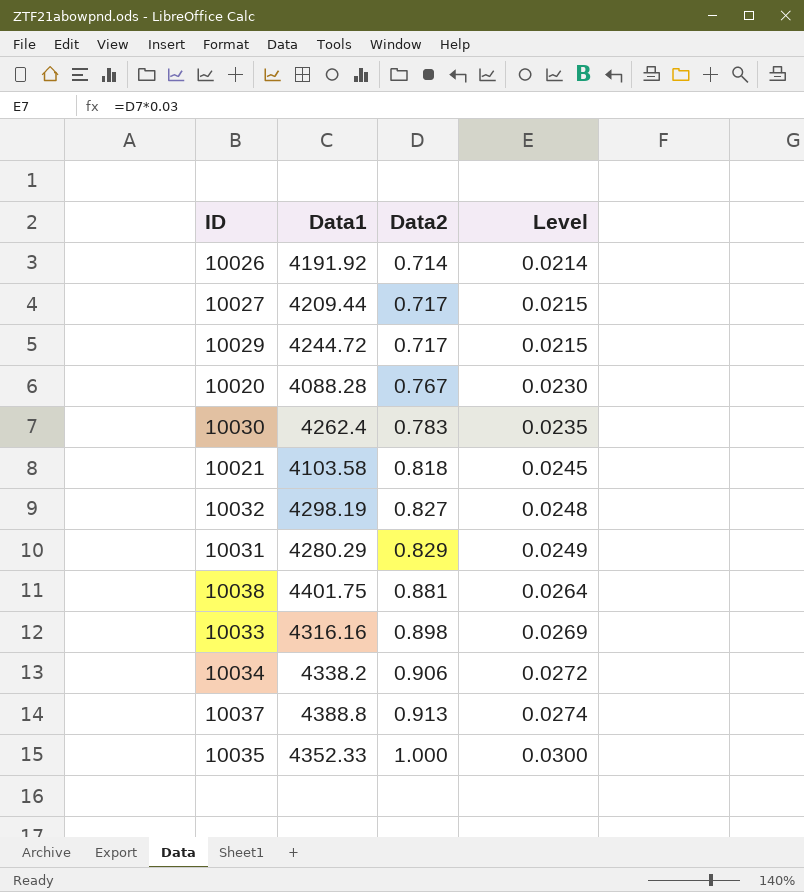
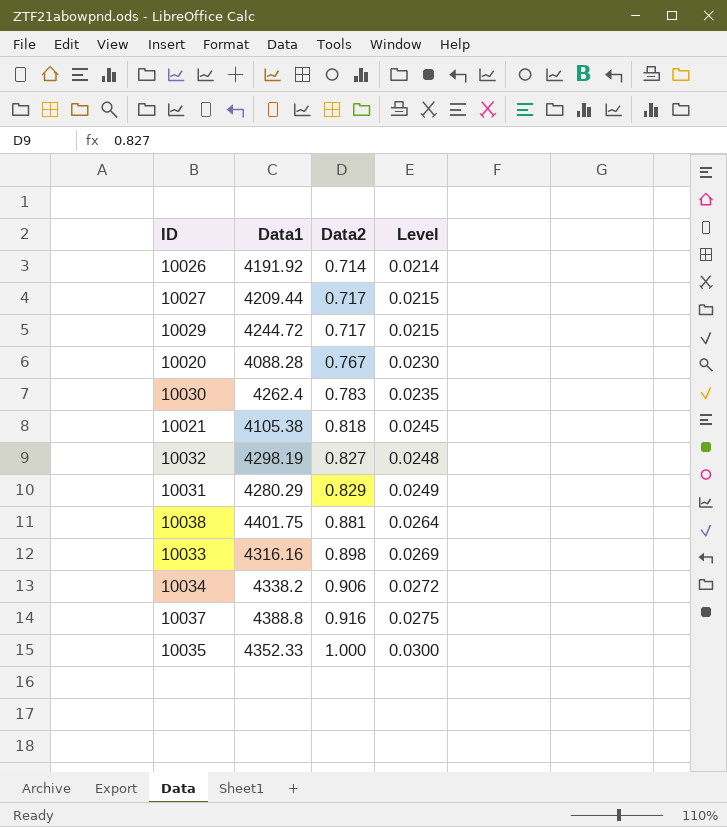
10021 | Data1: 4103.58 -> 4105.38
10037 | Data2: 0.913 -> 0.916
10037 | Level: 0.0274 -> 0.0275

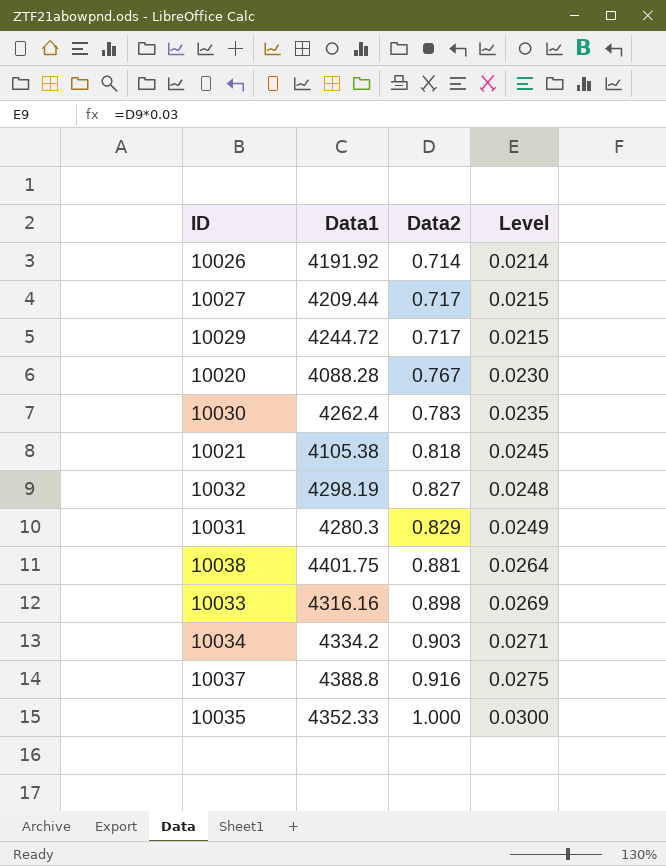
10031 | Data1: 4280.29 -> 4280.3
10034 | Data1: 4338.2 -> 4334.2
10034 | Data2: 0.906 -> 0.903
10034 | Level: 0.0272 -> 0.0271

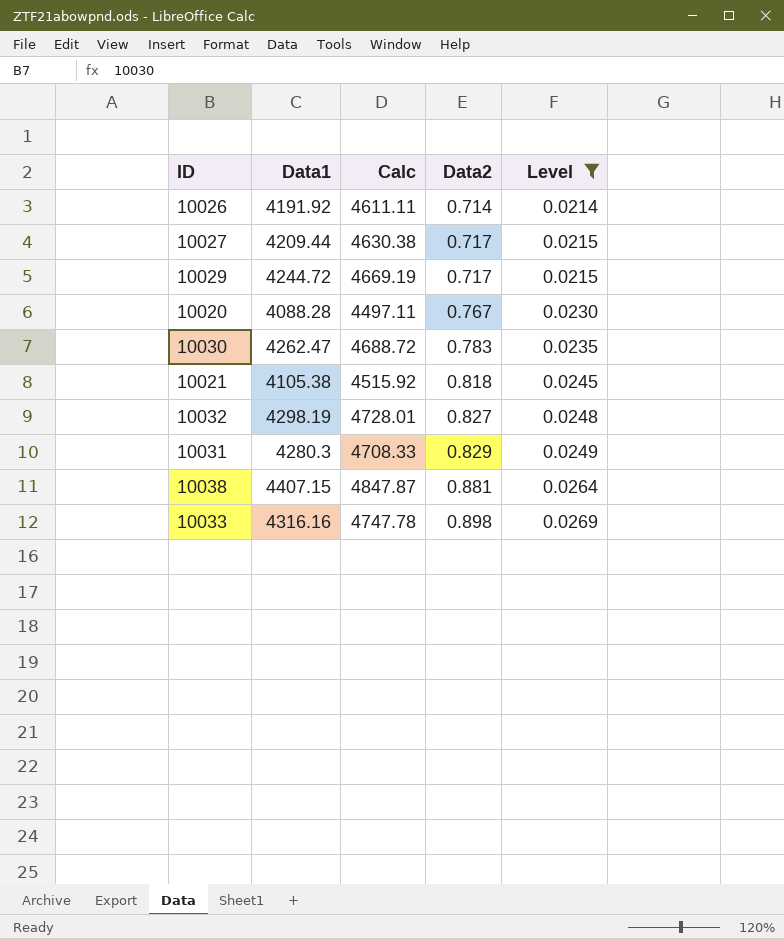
filter: none -> Level <= 0.0269
column Calc | formula: none -> [Data1] * 1.1
10030 | Data1: 4262.4 -> 4262.47
10038 | Data1: 4401.75 -> 4407.15

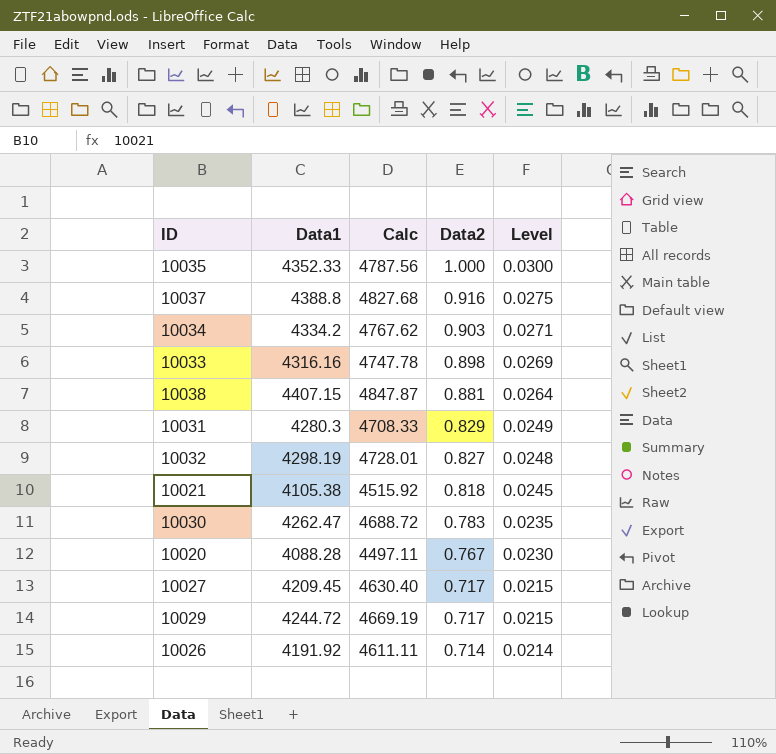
filter: Level <= 0.0269 -> none
row order: Data2 ascending -> Data2 descending
10027 | Data1: 4209.44 -> 4209.45
10027 | Calc: 4630.38 -> 4630.40

